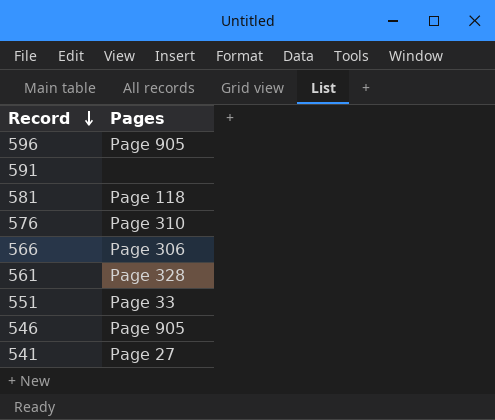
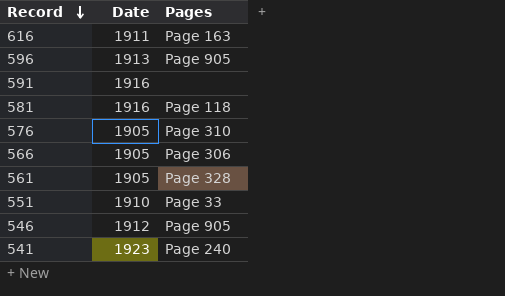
column Date | position: none -> 2
row 616: none -> 1911 | Page 163
541 | Pages: Page 27 -> Page 240

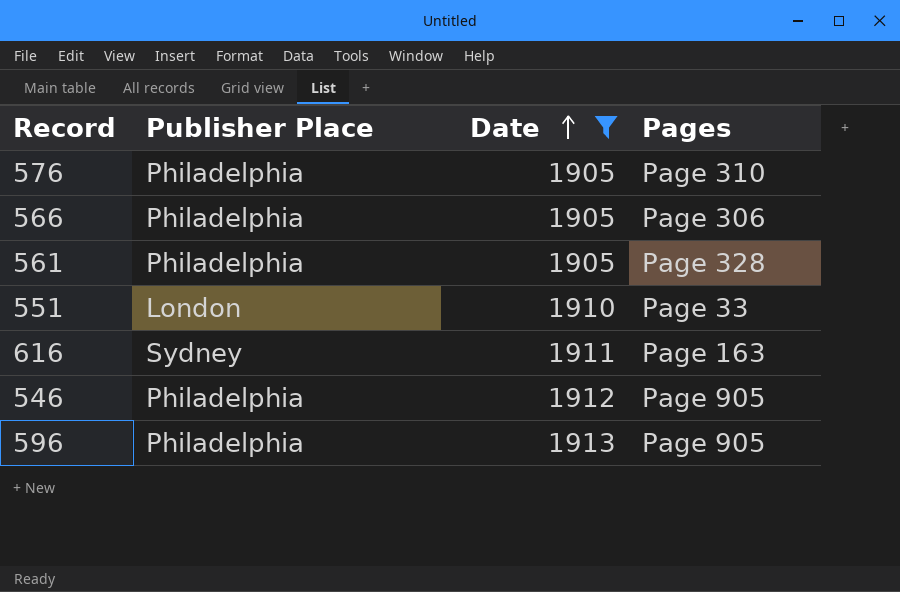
filter: none -> Date <= 1913
row order: Record descending -> Date ascending
column Publisher Place | position: none -> 2

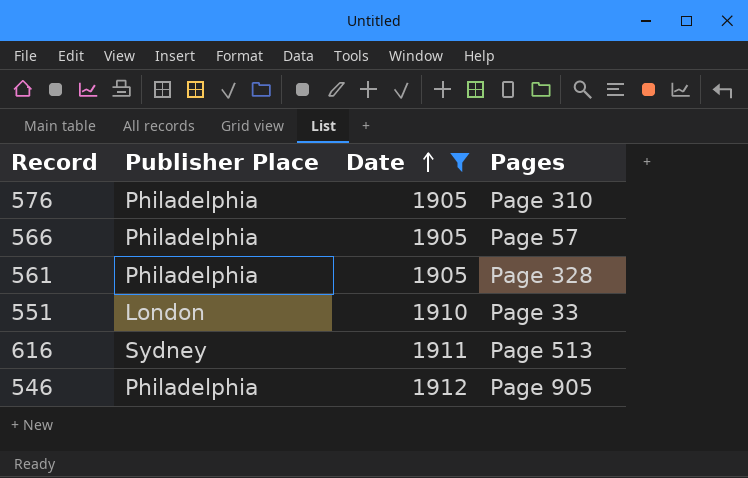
row 596: Philadelphia | 1913 | Page 905 -> none
566 | Pages: Page 306 -> Page 57
616 | Pages: Page 163 -> Page 513

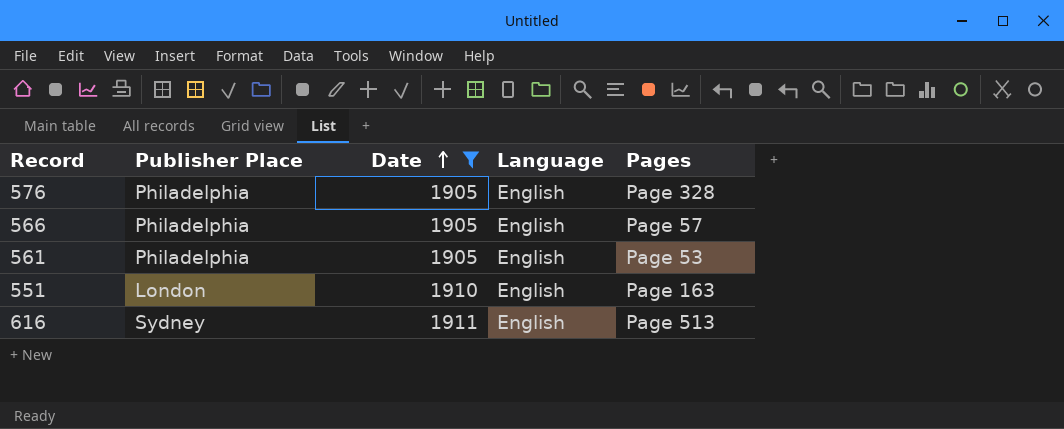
column Language | position: none -> 4
row 546: Philadelphia | 1912 | Page 905 -> none
576 | Pages: Page 310 -> Page 328
561 | Pages: Page 328 -> Page 53
551 | Pages: Page 33 -> Page 163

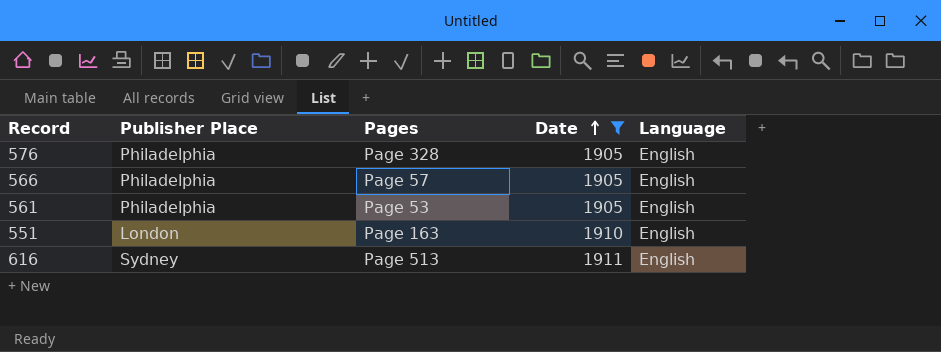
column Pages | position: 5 -> 3

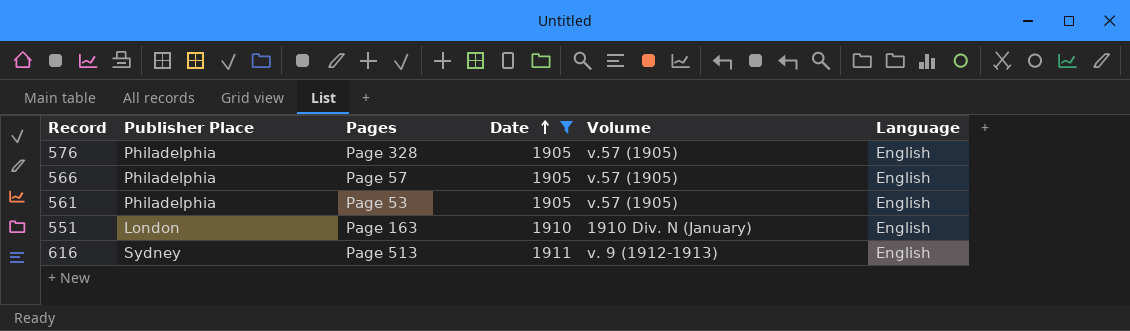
column Volume | position: none -> 5

